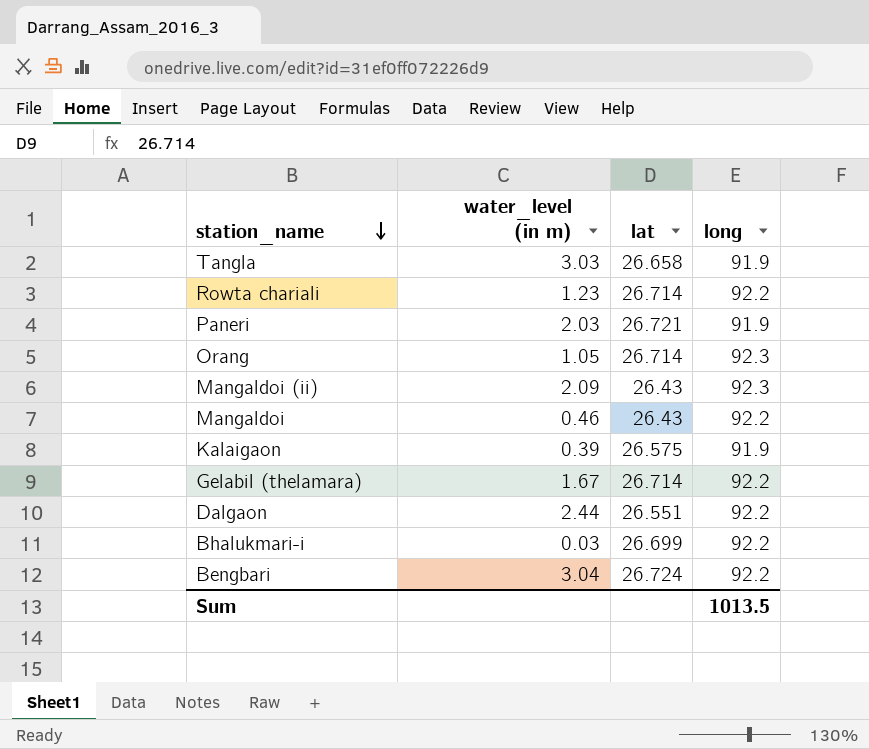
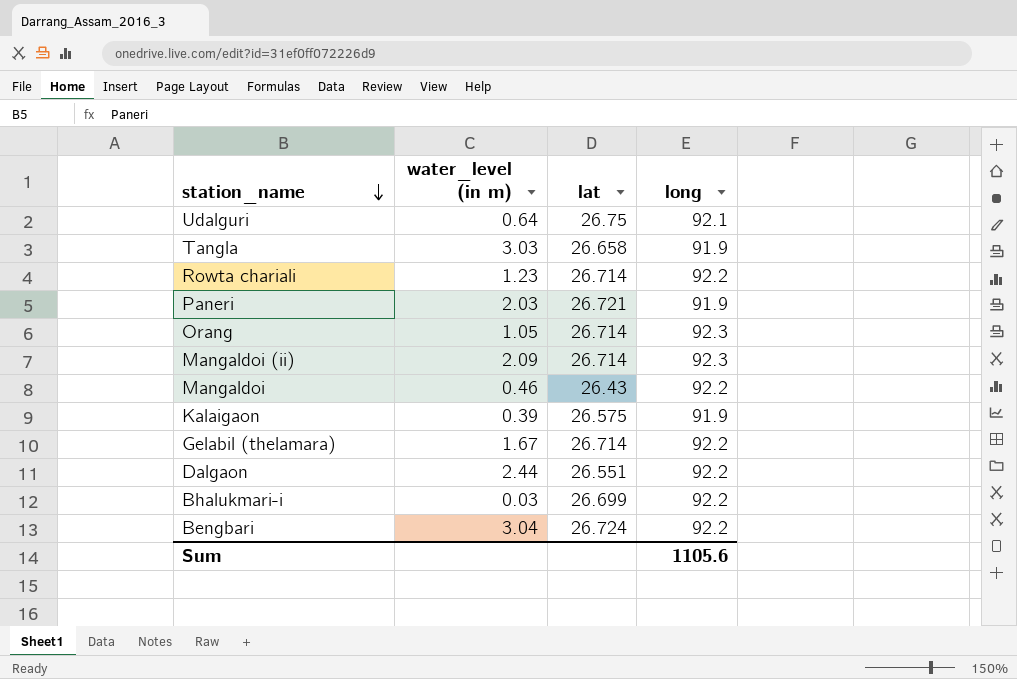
row Udalguri: none -> 0.64 | 26.75 | 92.1
Mangaldoi (ii) | lat: 26.43 -> 26.714
Sum | long: 1013.5 -> 1105.6

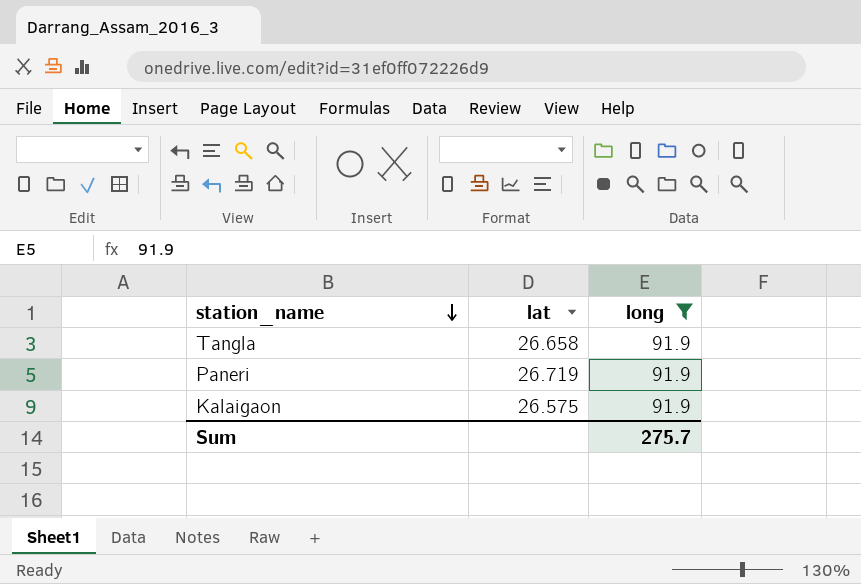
filter: none -> long = 91.9
column water_level (in m) | position: 2 -> none
Paneri | lat: 26.721 -> 26.719
Sum | long: 1105.6 -> 275.7

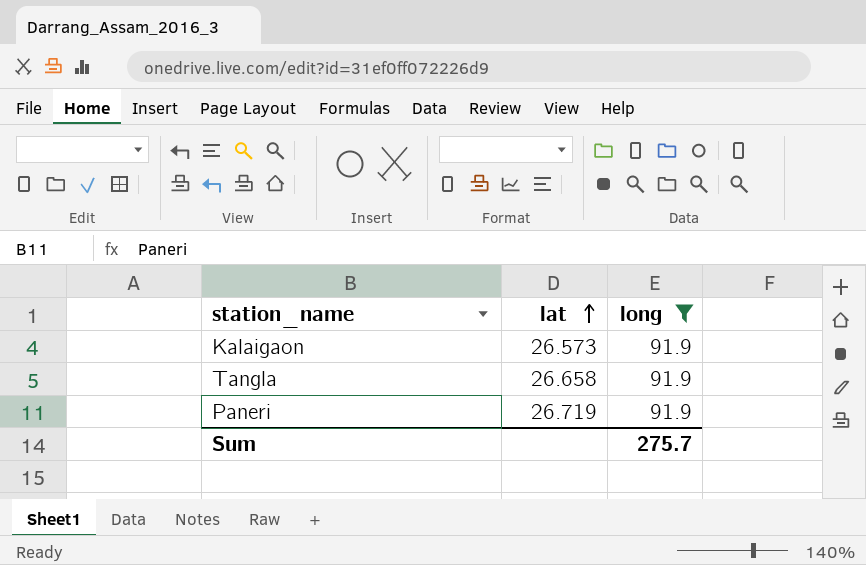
row order: station_name descending -> lat ascending
Kalaigaon | lat: 26.575 -> 26.573

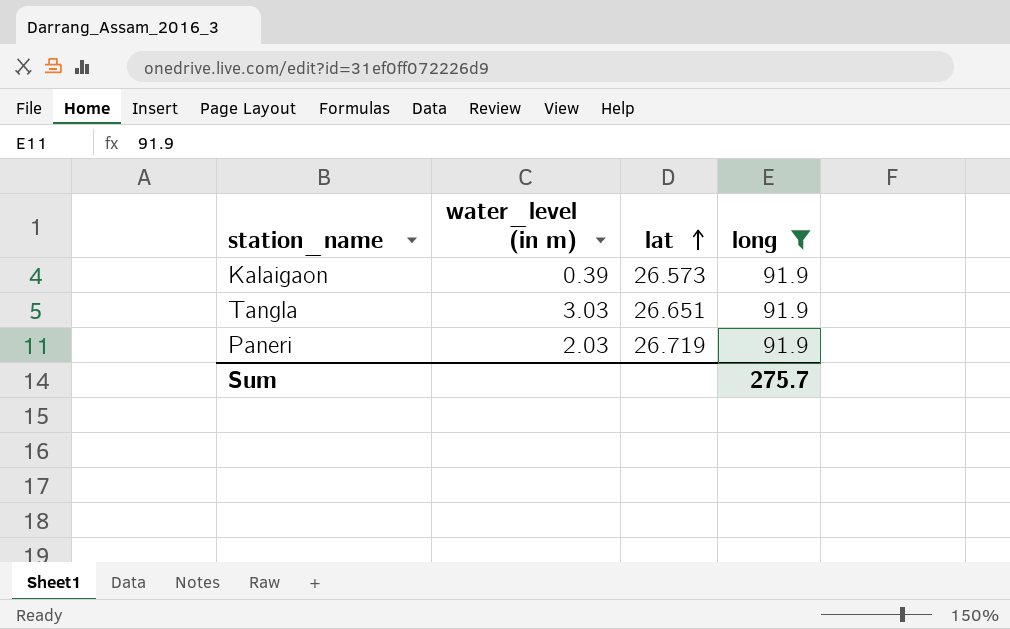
column water_level (in m) | position: none -> 2
Tangla | lat: 26.658 -> 26.651

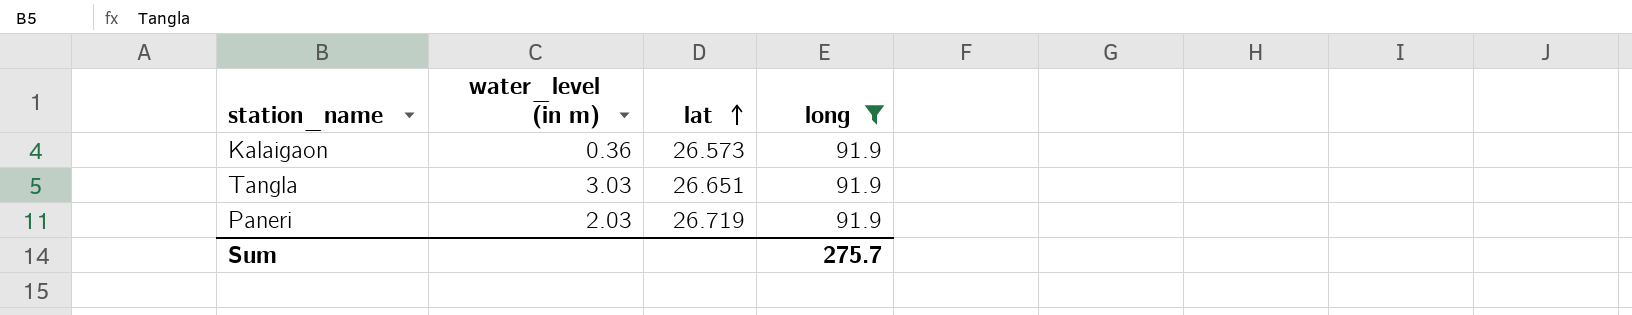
Kalaigaon | water_level (in m): 0.39 -> 0.36

